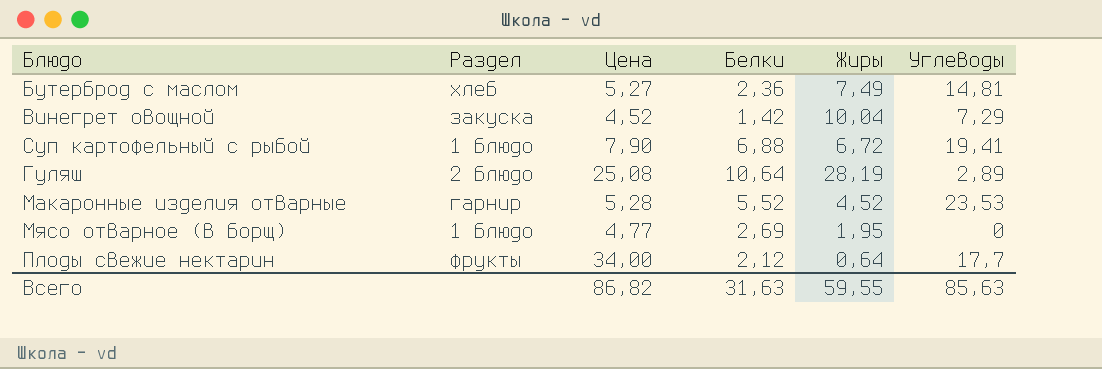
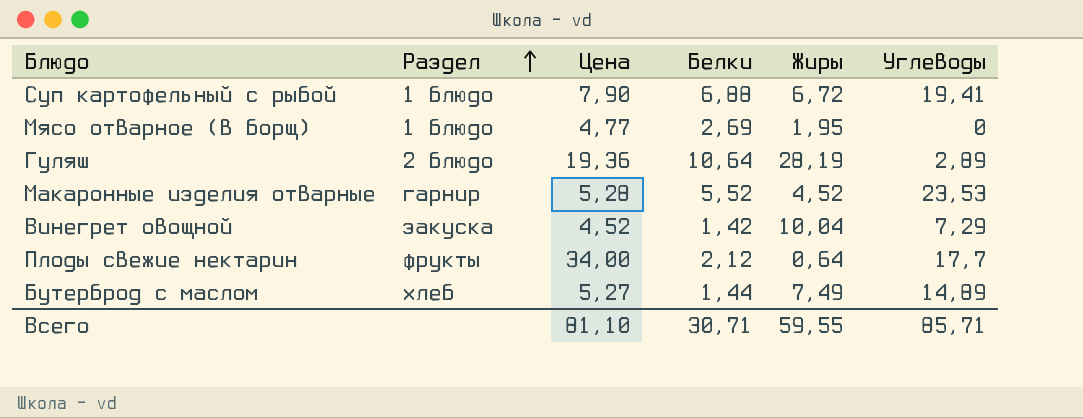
row order: none -> Раздел ascending
Гуляш | Цена: 25,08 -> 19,36
Бутерброд с маслом | Белки: 2,36 -> 1,44
Бутерброд с маслом | Углеводы: 14,81 -> 14,89
Всего | Цена: 86,82 -> 81,10
Всего | Белки: 31,63 -> 30,71
Всего | Углеводы: 85,63 -> 85,71

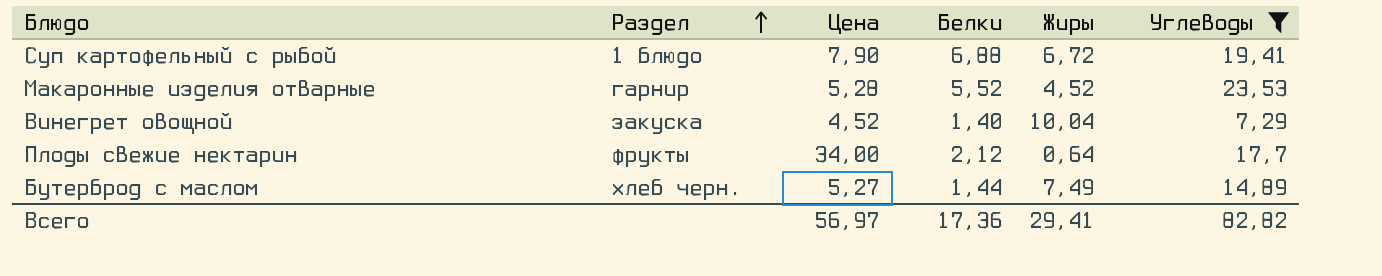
filter: none -> Углеводы >= 7,29
Винегрет овощной | Белки: 1,42 -> 1,40
Бутерброд с маслом | Раздел: хлеб -> хлеб черн.
Всего | Цена: 81,10 -> 56,97
Всего | Белки: 30,71 -> 17,36
Всего | Жиры: 59,55 -> 29,41
Всего | Углеводы: 85,71 -> 82,82

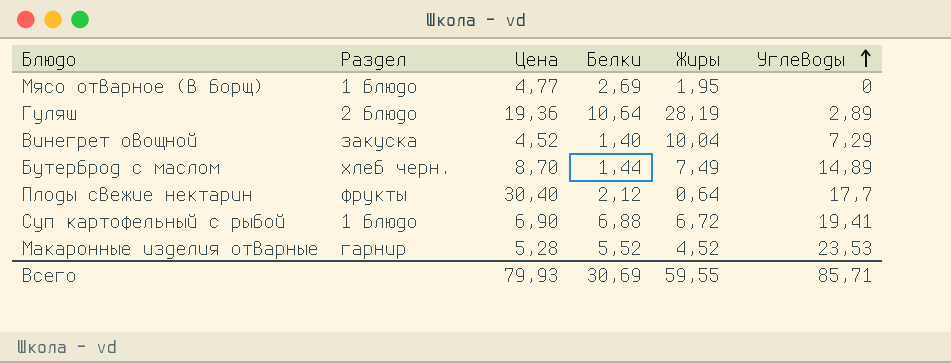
filter: Углеводы >= 7,29 -> none
row order: Раздел ascending -> Углеводы ascending
Бутерброд с маслом | Цена: 5,27 -> 8,70
Плоды свежие нектарин | Цена: 34,00 -> 30,40
Суп картофельный с рыбой | Цена: 7,90 -> 6,90
Всего | Цена: 56,97 -> 79,93
Всего | Белки: 17,36 -> 30,69
Всего | Жиры: 29,41 -> 59,55
Всего | Углеводы: 82,82 -> 85,71

